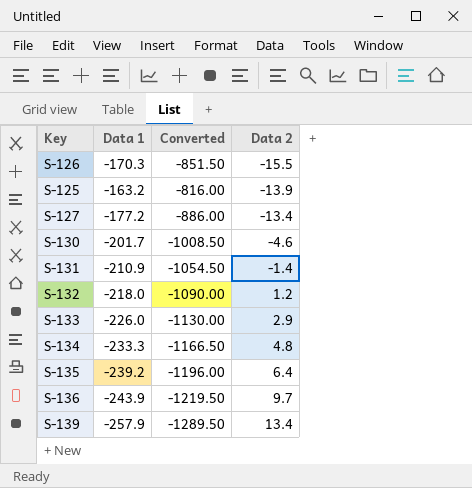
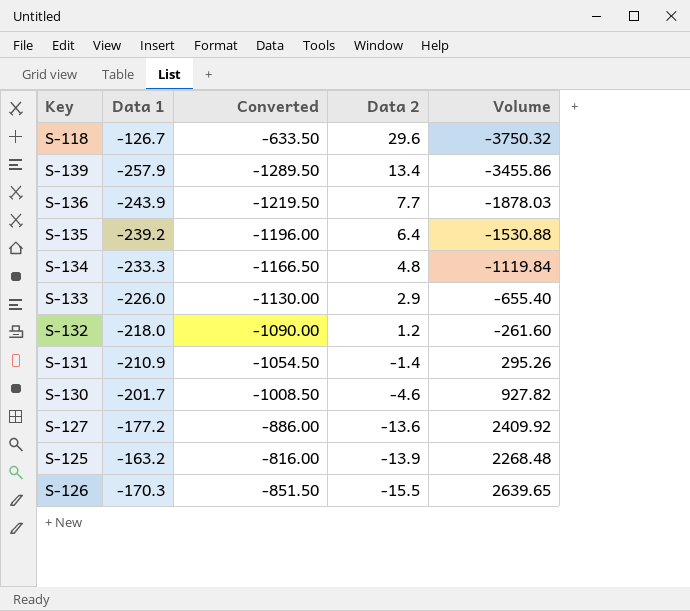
row order: Data 2 ascending -> Data 2 descending
column Volume | formula: none -> [Data 1] * [Data 2]
row S-118: none -> -126.7 | -633.50 | 29.6 | -3750.32
S-136 | Data 2: 9.7 -> 7.7
S-127 | Data 2: -13.4 -> -13.6

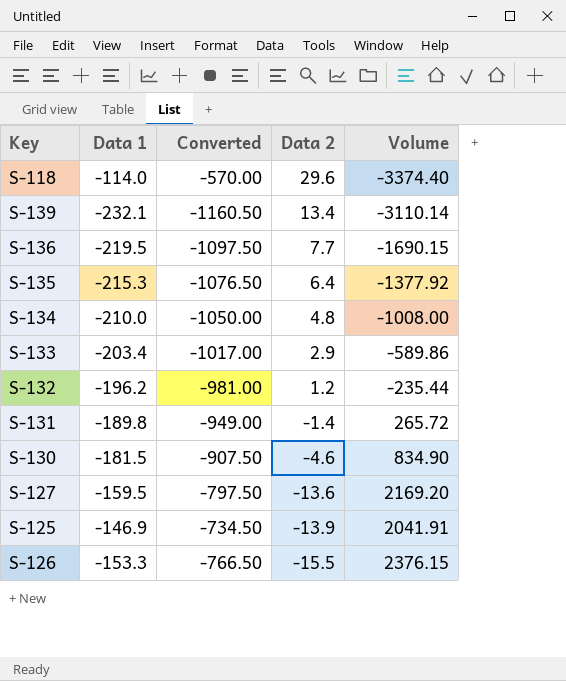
S-118 | Data 1: -126.7 -> -114.0
S-118 | Converted: -633.50 -> -570.00
S-118 | Volume: -3750.32 -> -3374.40
S-139 | Data 1: -257.9 -> -232.1
S-139 | Converted: -1289.50 -> -1160.50
S-139 | Volume: -3455.86 -> -3110.14
S-136 | Data 1: -243.9 -> -219.5
S-136 | Converted: -1219.50 -> -1097.50
S-136 | Volume: -1878.03 -> -1690.15
S-135 | Data 1: -239.2 -> -215.3
S-135 | Converted: -1196.00 -> -1076.50
S-135 | Volume: -1530.88 -> -1377.92
S-134 | Data 1: -233.3 -> -210.0
S-134 | Converted: -1166.50 -> -1050.00
S-134 | Volume: -1119.84 -> -1008.00
S-133 | Data 1: -226.0 -> -203.4
S-133 | Converted: -1130.00 -> -1017.00
S-133 | Volume: -655.40 -> -589.86
S-132 | Data 1: -218.0 -> -196.2
S-132 | Converted: -1090.00 -> -981.00
S-132 | Volume: -261.60 -> -235.44
S-131 | Data 1: -210.9 -> -189.8
S-131 | Converted: -1054.50 -> -949.00
S-131 | Volume: 295.26 -> 265.72
S-130 | Data 1: -201.7 -> -181.5
S-130 | Converted: -1008.50 -> -907.50
S-130 | Volume: 927.82 -> 834.90
S-127 | Data 1: -177.2 -> -159.5
S-127 | Converted: -886.00 -> -797.50
S-127 | Volume: 2409.92 -> 2169.20
S-125 | Data 1: -163.2 -> -146.9
S-125 | Converted: -816.00 -> -734.50
S-125 | Volume: 2268.48 -> 2041.91
S-126 | Data 1: -170.3 -> -153.3
S-126 | Converted: -851.50 -> -766.50
S-126 | Volume: 2639.65 -> 2376.15

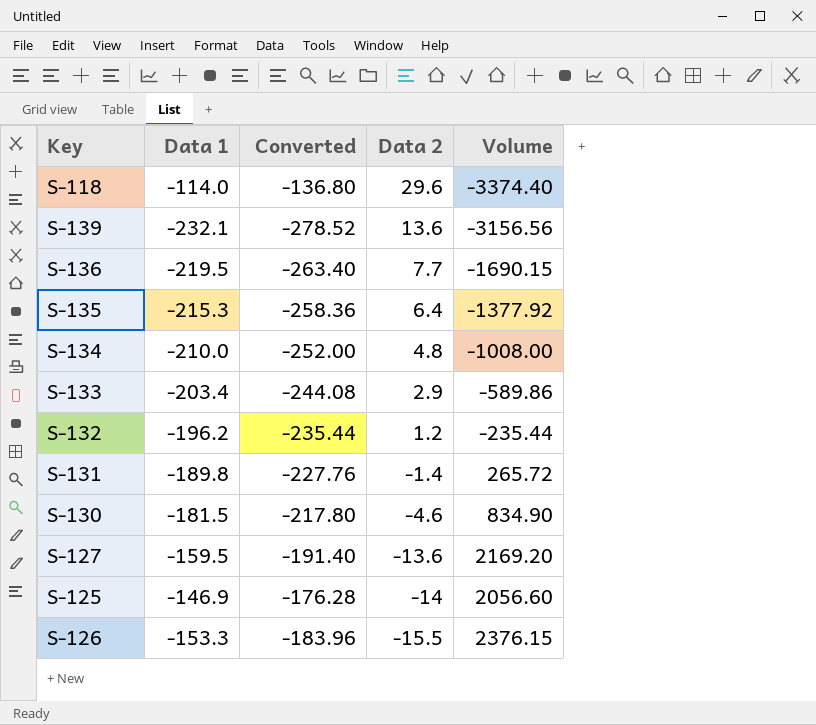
column Converted | formula: [Data 1] * 5 -> [Data 1] * 1.2
S-139 | Data 2: 13.4 -> 13.6
S-139 | Volume: -3110.14 -> -3156.56
S-125 | Data 2: -13.9 -> -14
S-125 | Volume: 2041.91 -> 2056.60

